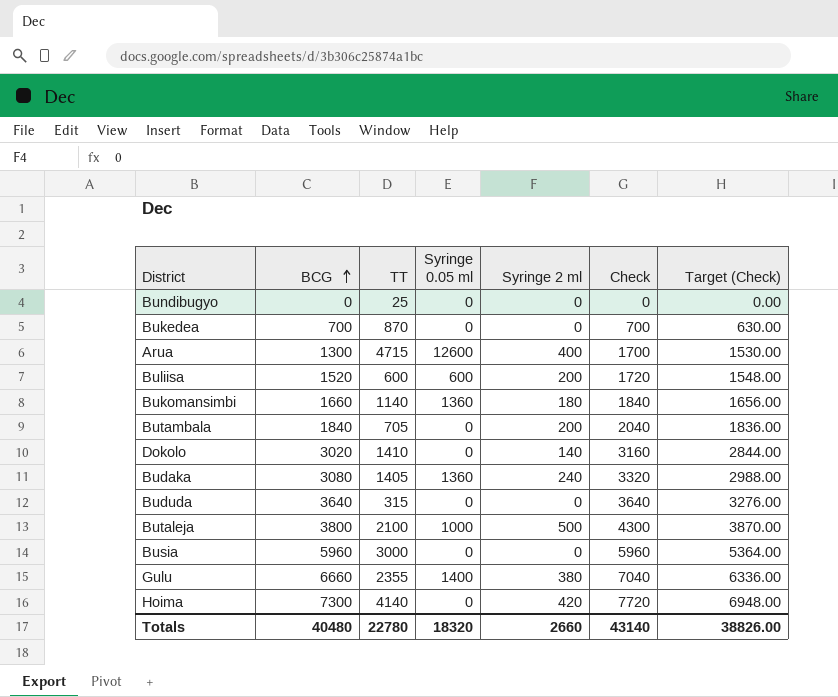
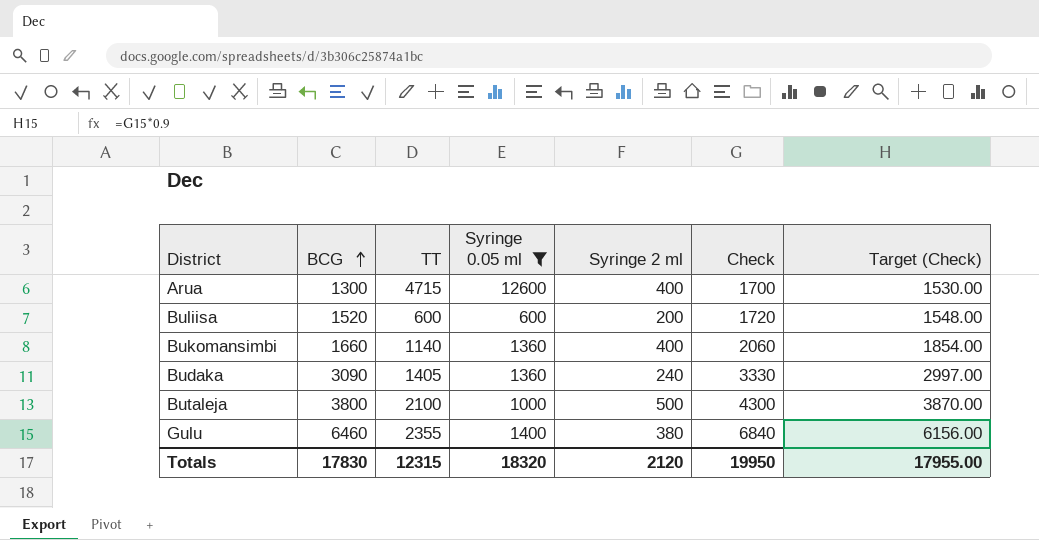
filter: none -> Syringe 0.05 ml != 0
Bukomansimbi | Syringe 2 ml: 180 -> 400
Bukomansimbi | Check: 1840 -> 2060
Bukomansimbi | Target (Check): 1656.00 -> 1854.00
Budaka | BCG: 3080 -> 3090
Budaka | Check: 3320 -> 3330
Budaka | Target (Check): 2988.00 -> 2997.00
Gulu | BCG: 6660 -> 6460
Gulu | Check: 7040 -> 6840
Gulu | Target (Check): 6336.00 -> 6156.00
Totals | BCG: 40480 -> 17830
Totals | TT: 22780 -> 12315
Totals | Syringe 2 ml: 2660 -> 2120
Totals | Check: 43140 -> 19950
Totals | Target (Check): 38826.00 -> 17955.00

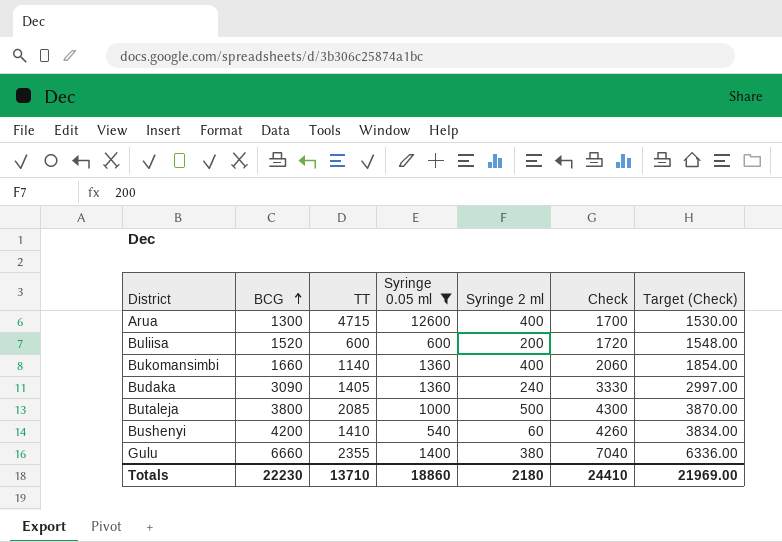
Butaleja | TT: 2100 -> 2085
row Bushenyi: none -> 4200 | 1410 | 540 | 60 | 4260 | 3834.00
Gulu | BCG: 6460 -> 6660
Gulu | Check: 6840 -> 7040
Gulu | Target (Check): 6156.00 -> 6336.00
Totals | BCG: 17830 -> 22230
Totals | TT: 12315 -> 13710
Totals | Syringe 0.05 ml: 18320 -> 18860
Totals | Syringe 2 ml: 2120 -> 2180
Totals | Check: 19950 -> 24410
Totals | Target (Check): 17955.00 -> 21969.00

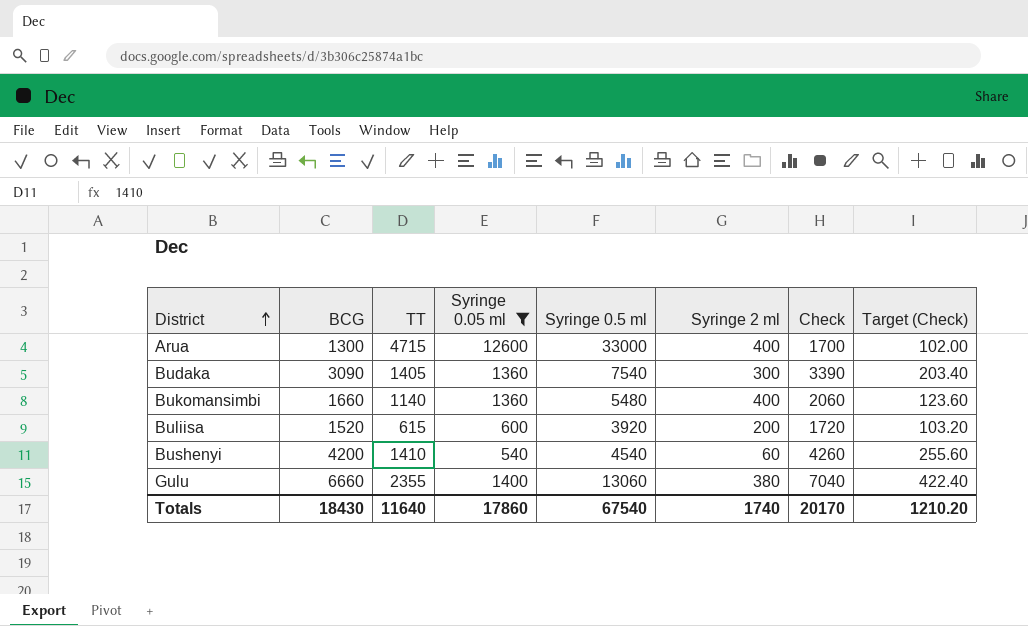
row order: BCG ascending -> District ascending
column Syringe 0.5 ml | position: none -> 5
column Target (Check) | formula: [Check] * 0.9 -> [Check] * 0.06
row Butaleja: 3800 | 2085 | 1000 | 500 | 4300 | 3870.00 -> none
Budaka | Syringe 2 ml: 240 -> 300
Budaka | Check: 3330 -> 3390
Buliisa | TT: 600 -> 615
Totals | BCG: 22230 -> 18430
Totals | TT: 13710 -> 11640
Totals | Syringe 0.05 ml: 18860 -> 17860
Totals | Syringe 2 ml: 2180 -> 1740
Totals | Check: 24410 -> 20170
Totals | Target (Check): 21969.00 -> 1210.20

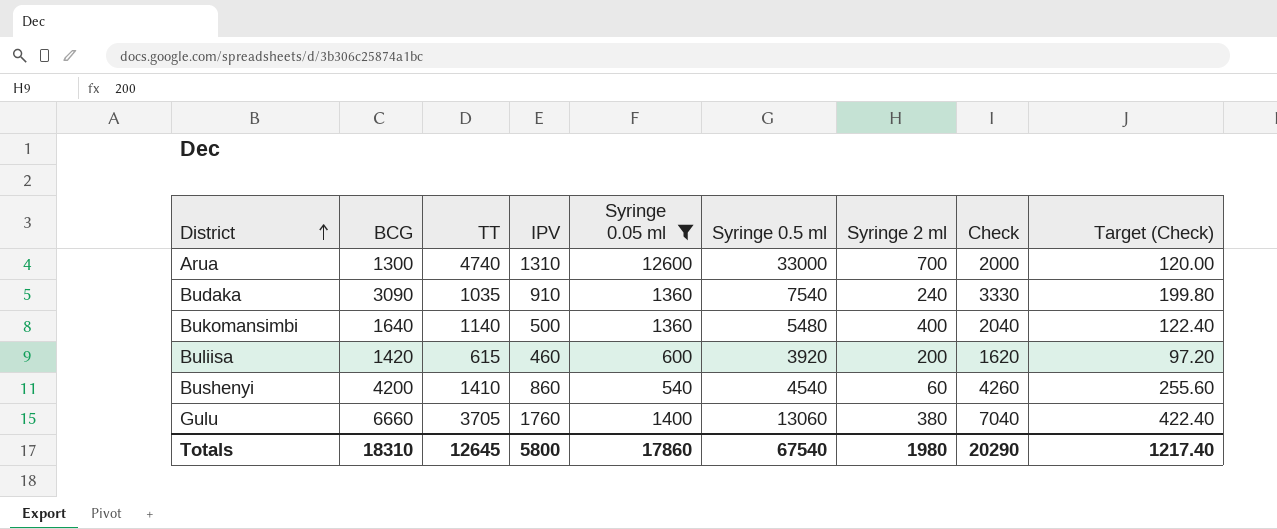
column IPV | position: none -> 4
Arua | TT: 4715 -> 4740
Arua | Syringe 2 ml: 400 -> 700
Arua | Check: 1700 -> 2000
Arua | Target (Check): 102.00 -> 120.00
Budaka | TT: 1405 -> 1035
Budaka | Syringe 2 ml: 300 -> 240
Budaka | Check: 3390 -> 3330
Budaka | Target (Check): 203.40 -> 199.80
Bukomansimbi | BCG: 1660 -> 1640
Bukomansimbi | Check: 2060 -> 2040
Bukomansimbi | Target (Check): 123.60 -> 122.40
Buliisa | BCG: 1520 -> 1420
Buliisa | Check: 1720 -> 1620
Buliisa | Target (Check): 103.20 -> 97.20
Gulu | TT: 2355 -> 3705
Totals | BCG: 18430 -> 18310
Totals | TT: 11640 -> 12645
Totals | Syringe 2 ml: 1740 -> 1980
Totals | Check: 20170 -> 20290
Totals | Target (Check): 1210.20 -> 1217.40

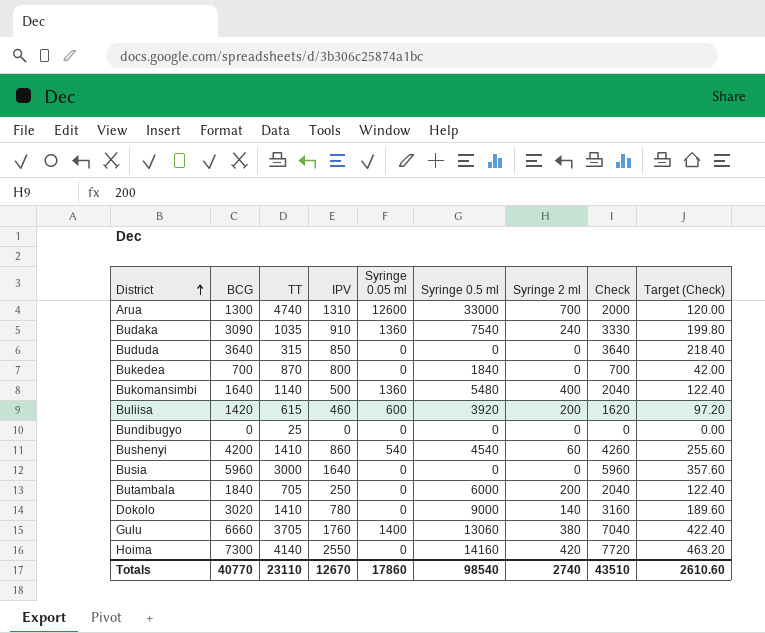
filter: Syringe 0.05 ml != 0 -> none
Totals | BCG: 18310 -> 40770
Totals | TT: 12645 -> 23110
Totals | IPV: 5800 -> 12670
Totals | Syringe 0.5 ml: 67540 -> 98540
Totals | Syringe 2 ml: 1980 -> 2740
Totals | Check: 20290 -> 43510
Totals | Target (Check): 1217.40 -> 2610.60

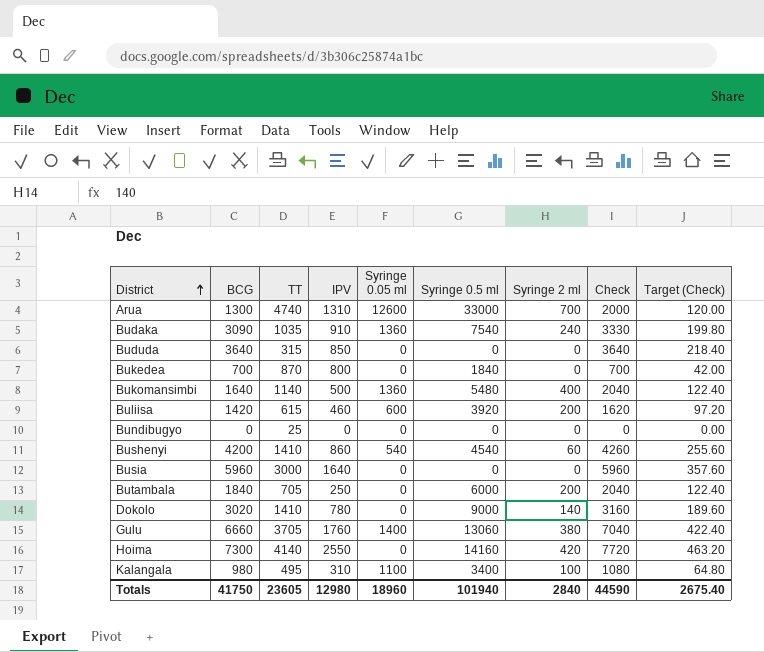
row Kalangala: none -> 980 | 495 | 310 | 1100 | 3400 | 100 | 1080 | 64.80
Totals | BCG: 40770 -> 41750
Totals | TT: 23110 -> 23605
Totals | IPV: 12670 -> 12980
Totals | Syringe 0.05 ml: 17860 -> 18960
Totals | Syringe 0.5 ml: 98540 -> 101940
Totals | Syringe 2 ml: 2740 -> 2840
Totals | Check: 43510 -> 44590
Totals | Target (Check): 2610.60 -> 2675.40

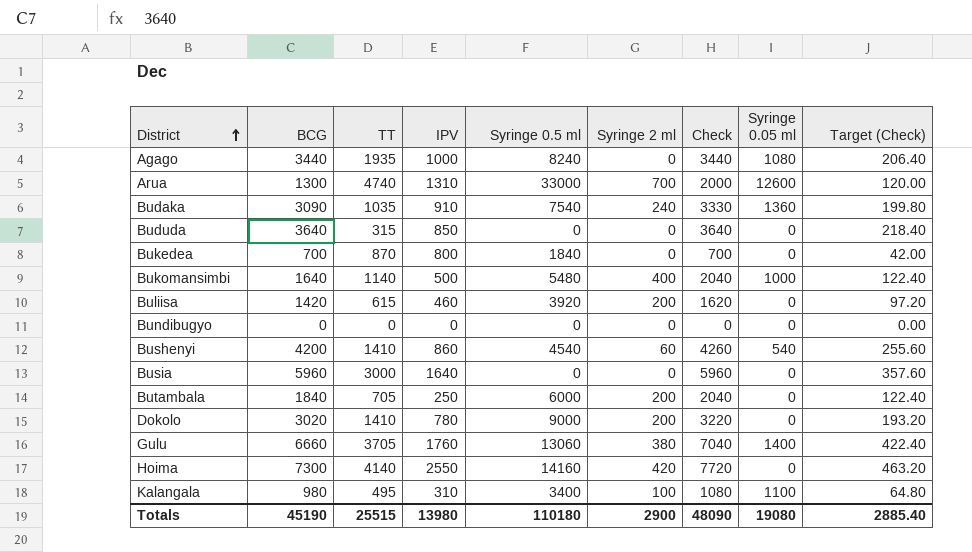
column Syringe 0.05 ml | position: 5 -> 8
row Agago: none -> 3440 | 1935 | 1000 | 8240 | 0 | 3440 | 1080 | 206.40
Bukomansimbi | Syringe 0.05 ml: 1360 -> 1000
Buliisa | Syringe 0.05 ml: 600 -> 0
Bundibugyo | TT: 25 -> 0
Dokolo | Syringe 2 ml: 140 -> 200
Dokolo | Check: 3160 -> 3220
Dokolo | Target (Check): 189.60 -> 193.20
Totals | BCG: 41750 -> 45190
Totals | TT: 23605 -> 25515
Totals | IPV: 12980 -> 13980
Totals | Syringe 0.5 ml: 101940 -> 110180
Totals | Syringe 2 ml: 2840 -> 2900
Totals | Check: 44590 -> 48090
Totals | Syringe 0.05 ml: 18960 -> 19080
Totals | Target (Check): 2675.40 -> 2885.40

